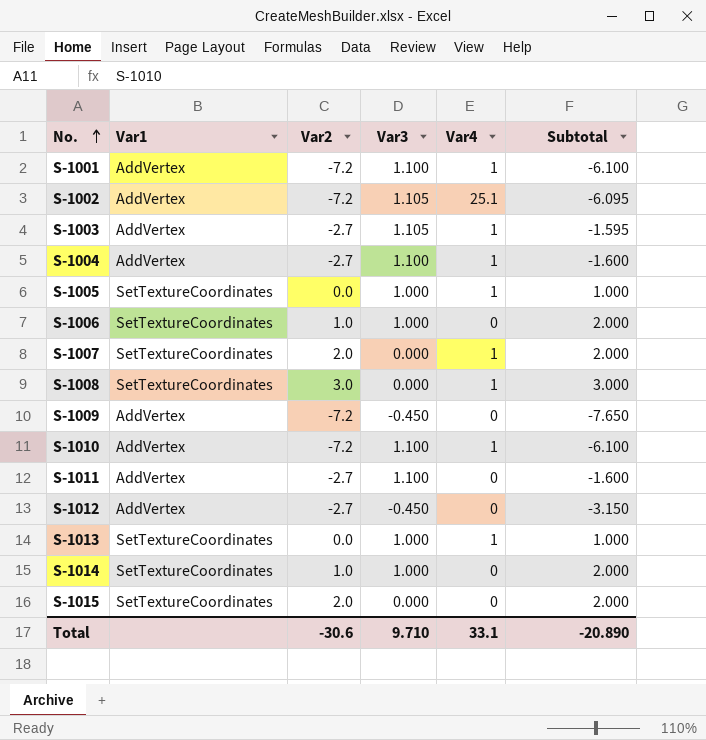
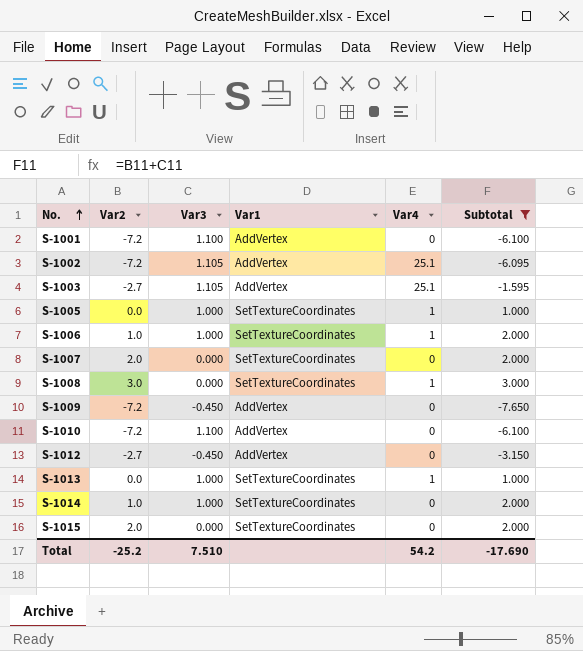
filter: none -> Subtotal != -1.600
column Var1 | position: 2 -> 4
S-1001 | Var4: 1 -> 0
S-1003 | Var4: 1 -> 25.1
S-1006 | Var4: 0 -> 1
S-1007 | Var4: 1 -> 0
S-1010 | Var4: 1 -> 0
Total | Var2: -30.6 -> -25.2
Total | Var3: 9.710 -> 7.510
Total | Var4: 33.1 -> 54.2
Total | Subtotal: -20.890 -> -17.690

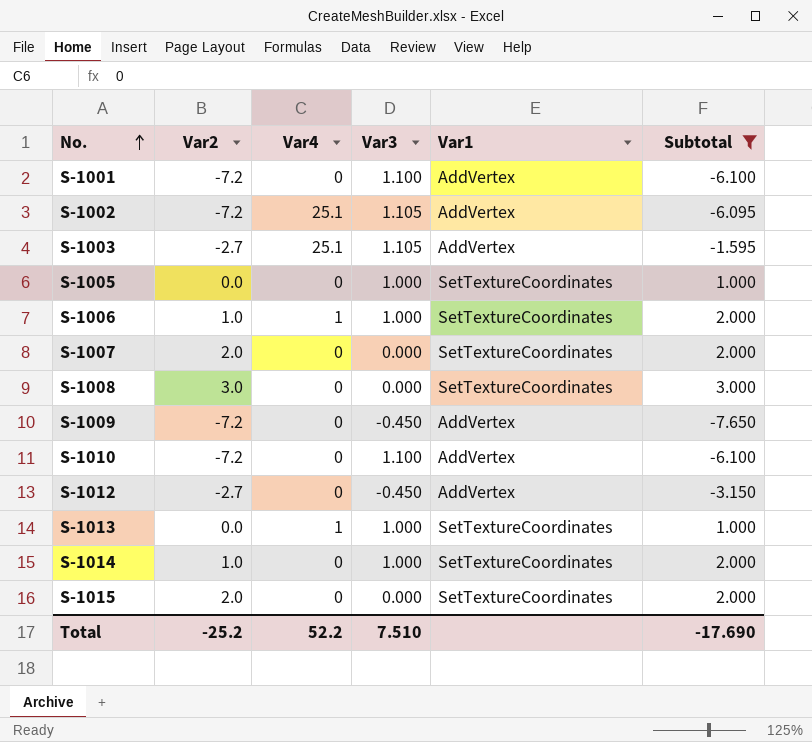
column Var4 | position: 5 -> 3
S-1005 | Var4: 1 -> 0
S-1008 | Var4: 1 -> 0
Total | Var4: 54.2 -> 52.2

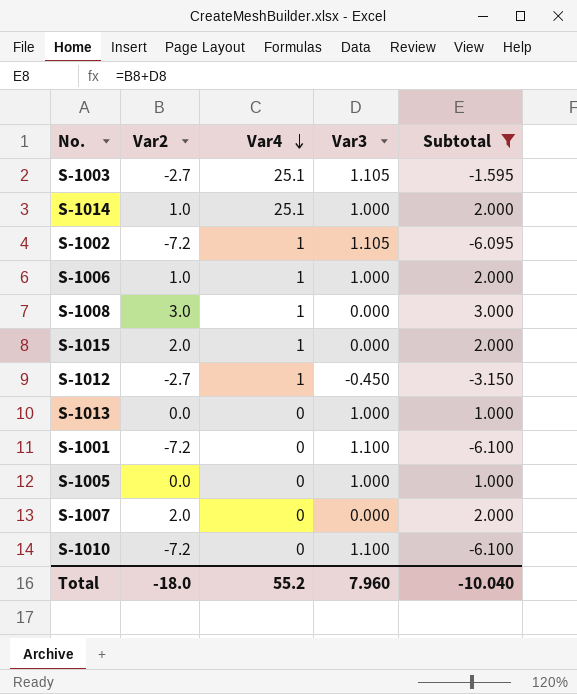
row order: No. ascending -> Var4 descending
column Var1 | position: 5 -> none
row S-1009: -7.2 | 0 | -0.450 | AddVertex | -7.650 -> none
S-1014 | Var4: 0 -> 25.1
S-1002 | Var4: 25.1 -> 1
S-1008 | Var4: 0 -> 1
S-1015 | Var4: 0 -> 1
S-1012 | Var4: 0 -> 1
S-1013 | Var4: 1 -> 0
Total | Var2: -25.2 -> -18.0
Total | Var4: 52.2 -> 55.2
Total | Var3: 7.510 -> 7.960
Total | Subtotal: -17.690 -> -10.040

